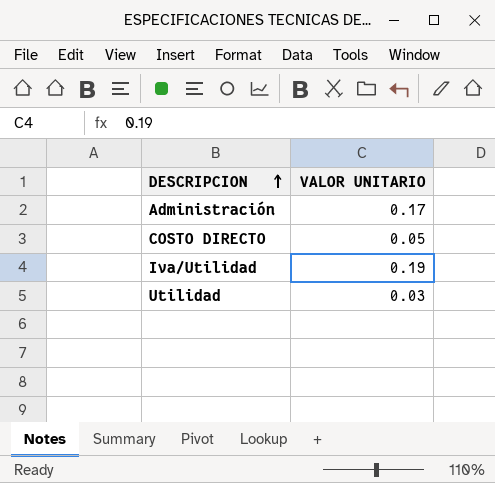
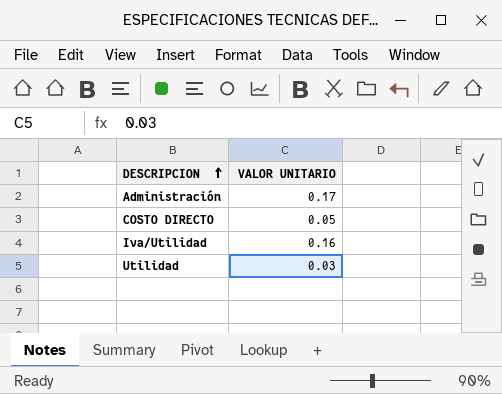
Iva/Utilidad | VALOR UNITARIO: 0.19 -> 0.16

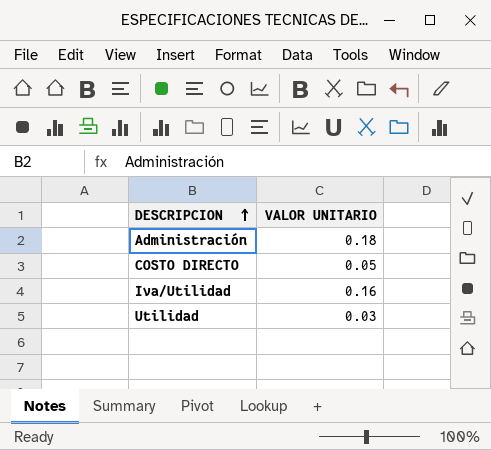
Administración | VALOR UNITARIO: 0.17 -> 0.18

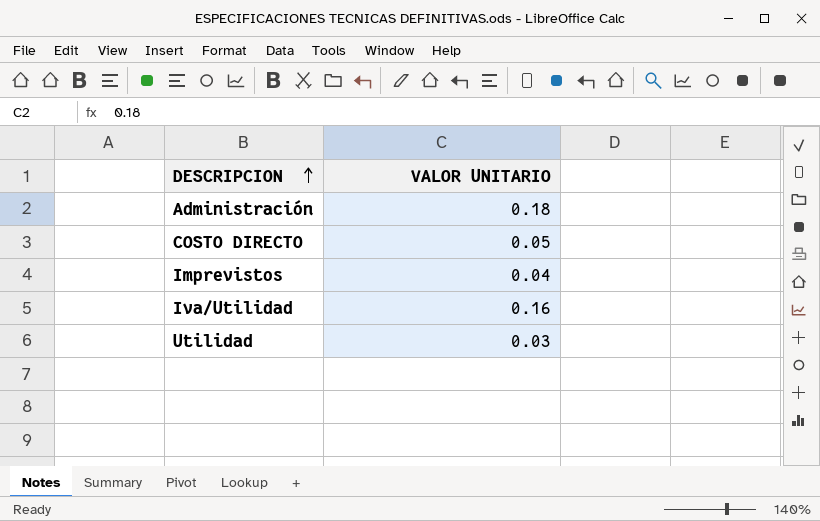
row Imprevistos: none -> 0.04

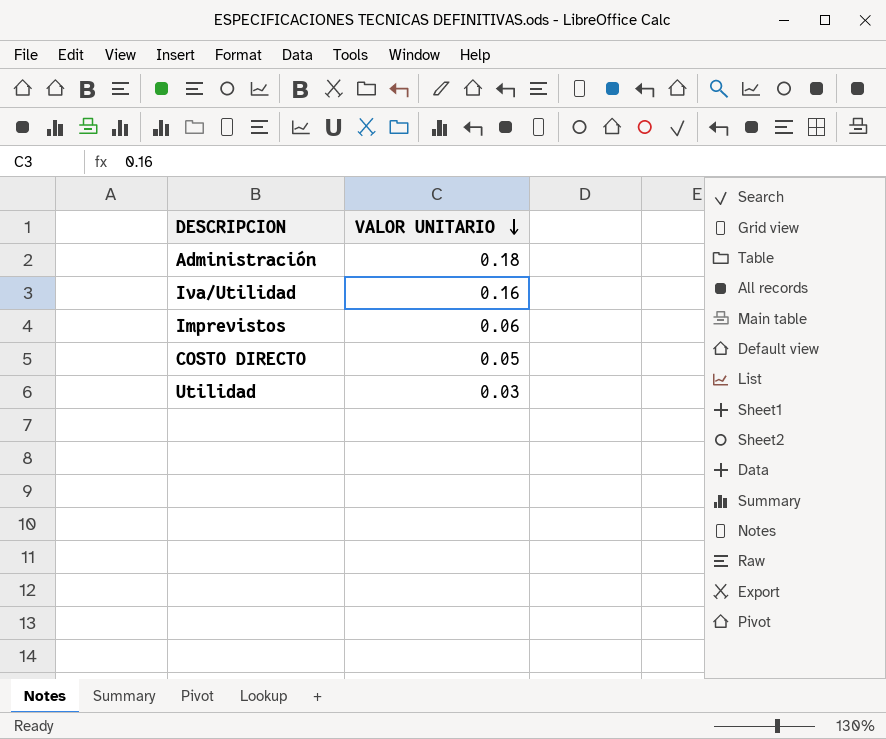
row order: DESCRIPCION ascending -> VALOR UNITARIO descending
Imprevistos | VALOR UNITARIO: 0.04 -> 0.06

